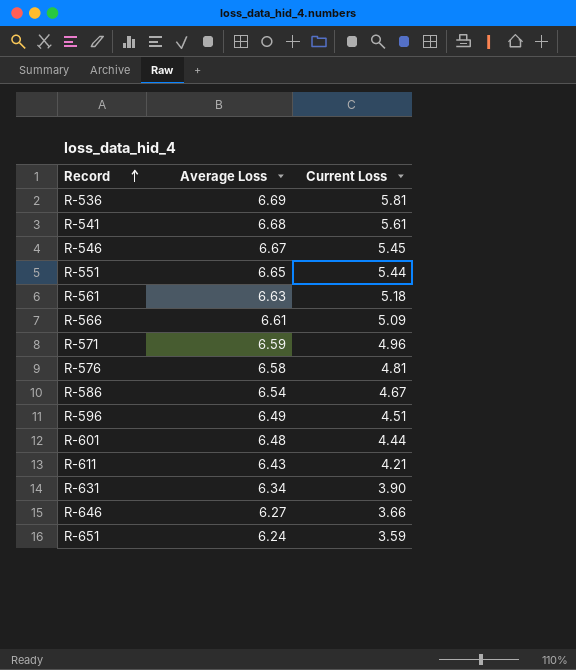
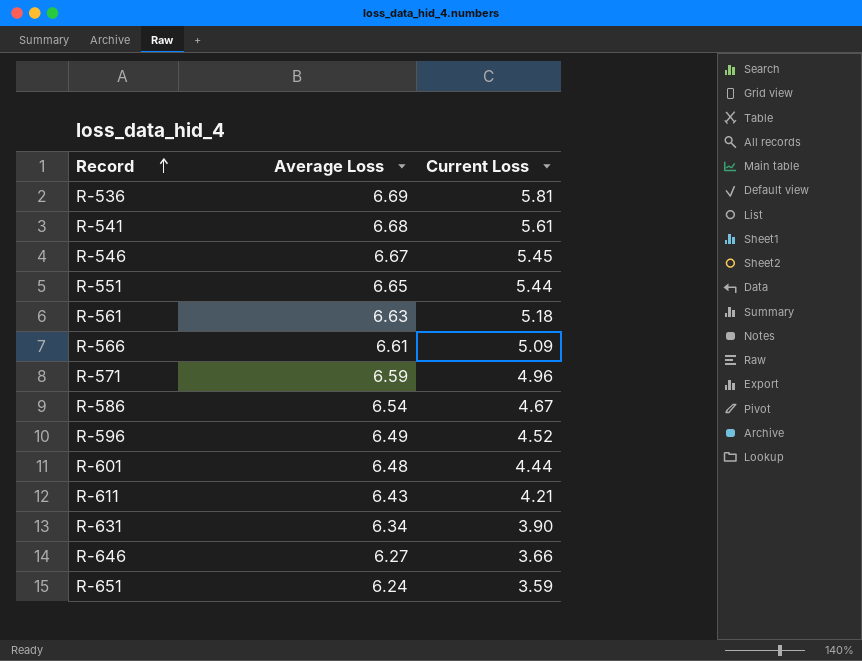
row R-576: 6.58 | 4.81 -> none
R-596 | Current Loss: 4.51 -> 4.52

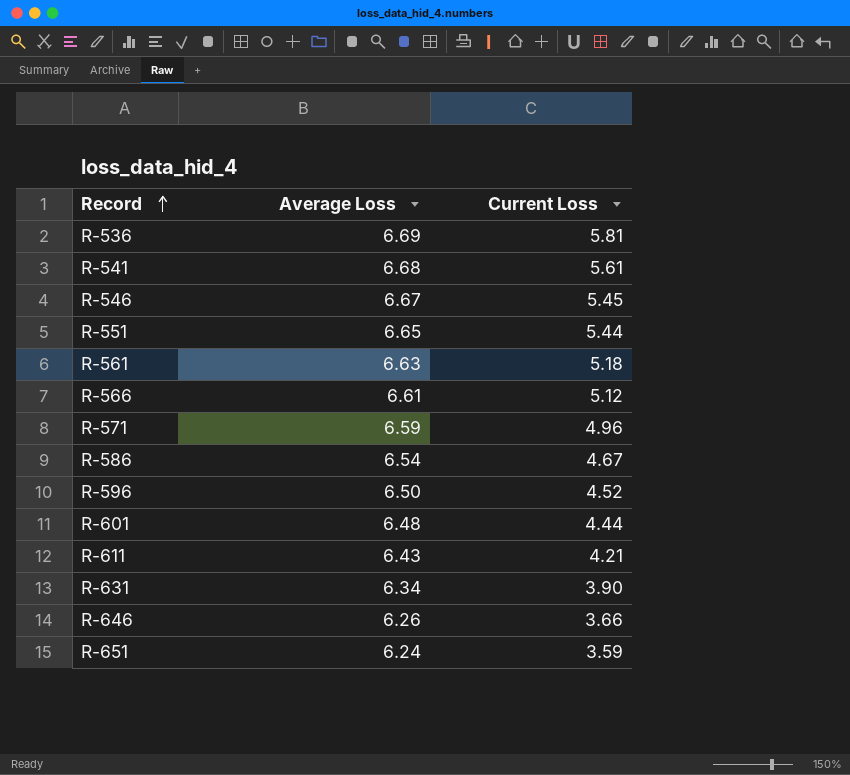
R-566 | Current Loss: 5.09 -> 5.12
R-596 | Average Loss: 6.49 -> 6.50
R-646 | Average Loss: 6.27 -> 6.26

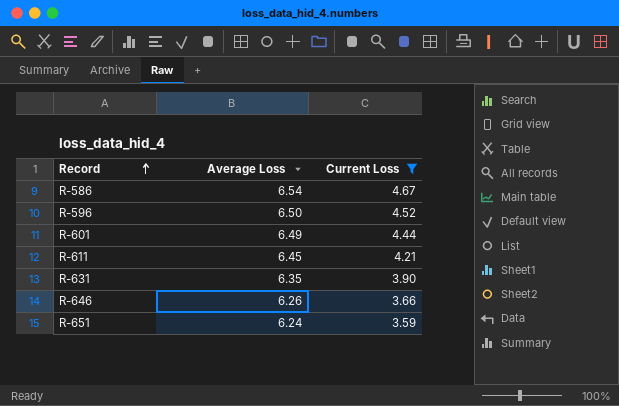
filter: none -> Current Loss <= 4.67
R-601 | Average Loss: 6.48 -> 6.49
R-611 | Average Loss: 6.43 -> 6.45
R-631 | Average Loss: 6.34 -> 6.35

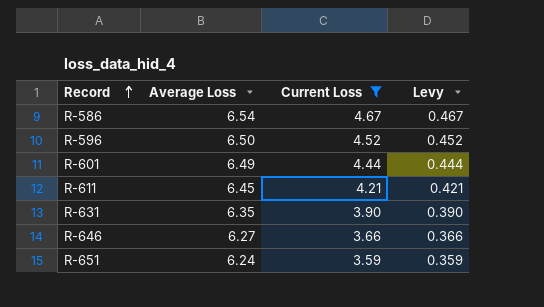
column Levy | formula: none -> [Current Loss] * 0.1
R-646 | Average Loss: 6.26 -> 6.27

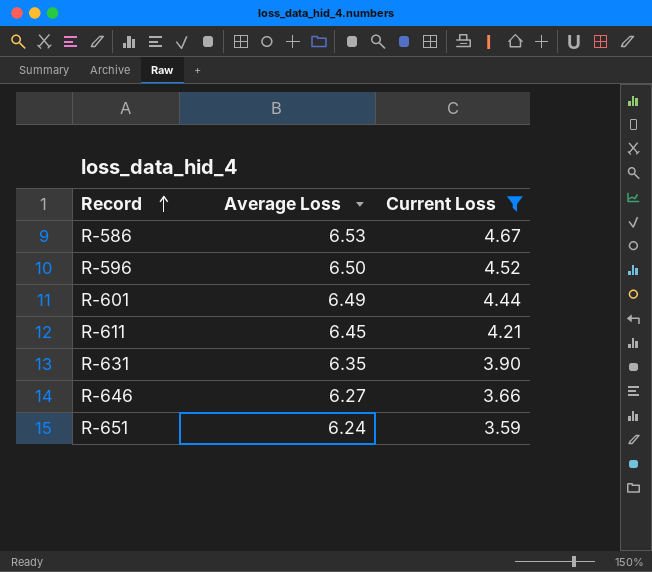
column Levy | formula: [Current Loss] * 0.1 -> none
R-586 | Average Loss: 6.54 -> 6.53

